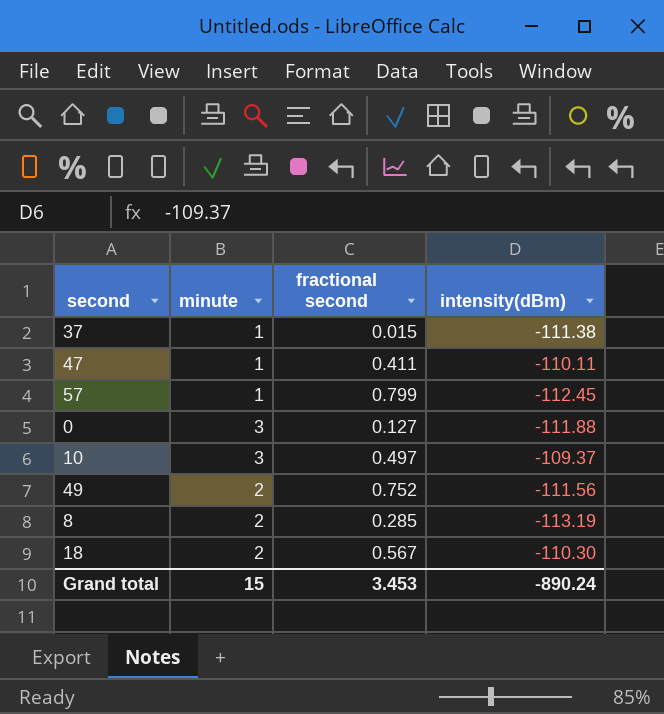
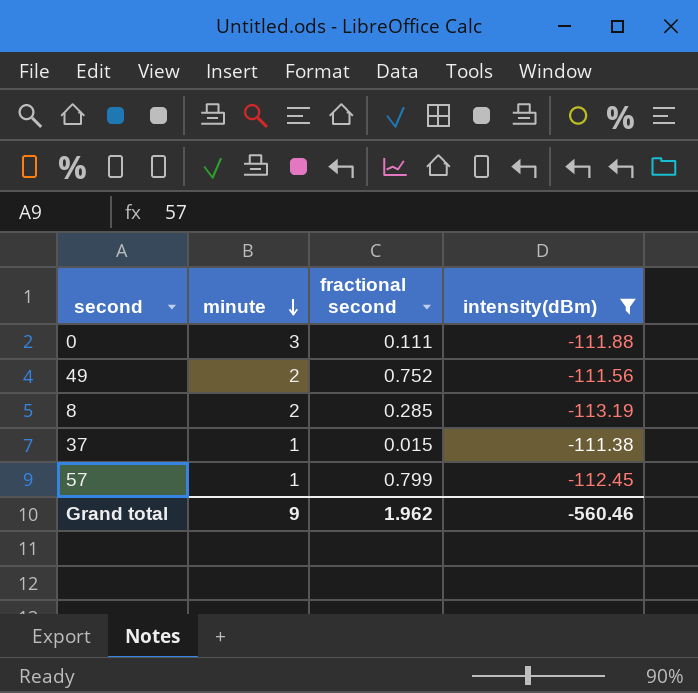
filter: none -> intensity(dBm) <= -111.38
row order: none -> minute descending
0 | fractional second: 0.127 -> 0.111
Grand total | minute: 15 -> 9
Grand total | fractional second: 3.453 -> 1.962
Grand total | intensity(dBm): -890.24 -> -560.46

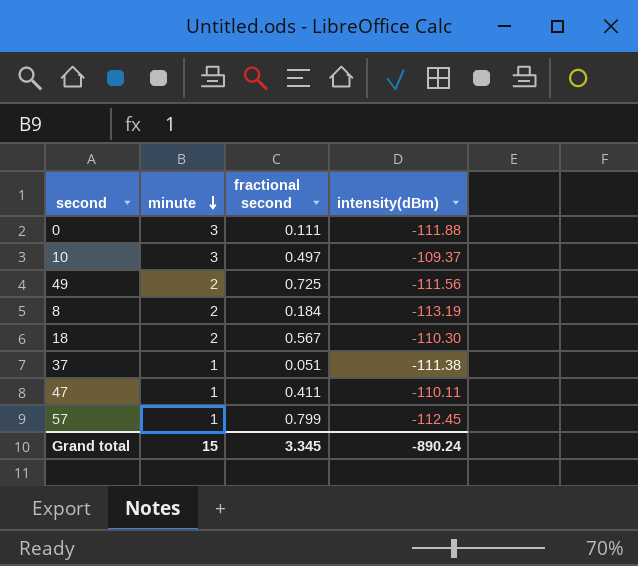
filter: intensity(dBm) <= -111.38 -> none
49 | fractional second: 0.752 -> 0.725
8 | fractional second: 0.285 -> 0.184
37 | fractional second: 0.015 -> 0.051
Grand total | minute: 9 -> 15
Grand total | fractional second: 1.962 -> 3.345
Grand total | intensity(dBm): -560.46 -> -890.24

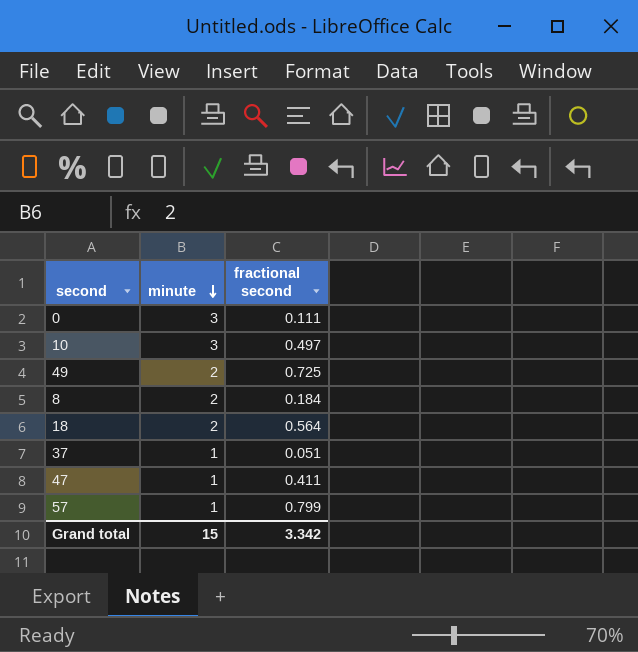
column intensity(dBm) | position: 4 -> none
18 | fractional second: 0.567 -> 0.564
Grand total | fractional second: 3.345 -> 3.342

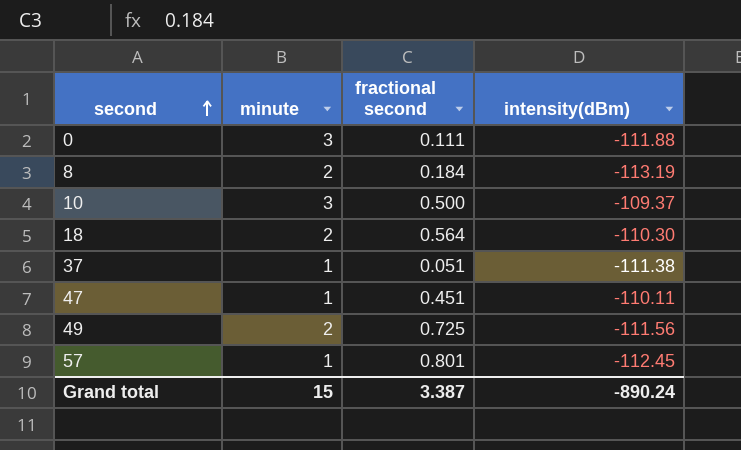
row order: minute descending -> second ascending
column intensity(dBm) | position: none -> 4
10 | fractional second: 0.497 -> 0.500
47 | fractional second: 0.411 -> 0.451
57 | fractional second: 0.799 -> 0.801
Grand total | fractional second: 3.342 -> 3.387

